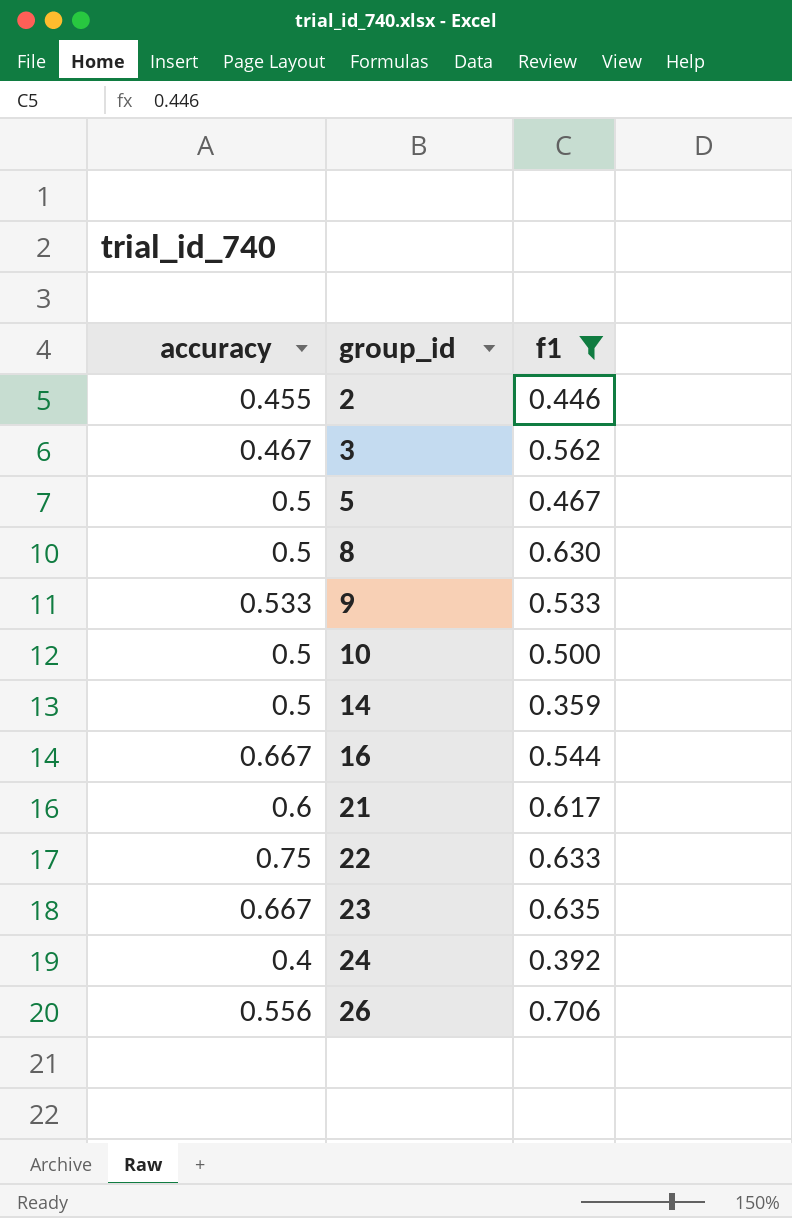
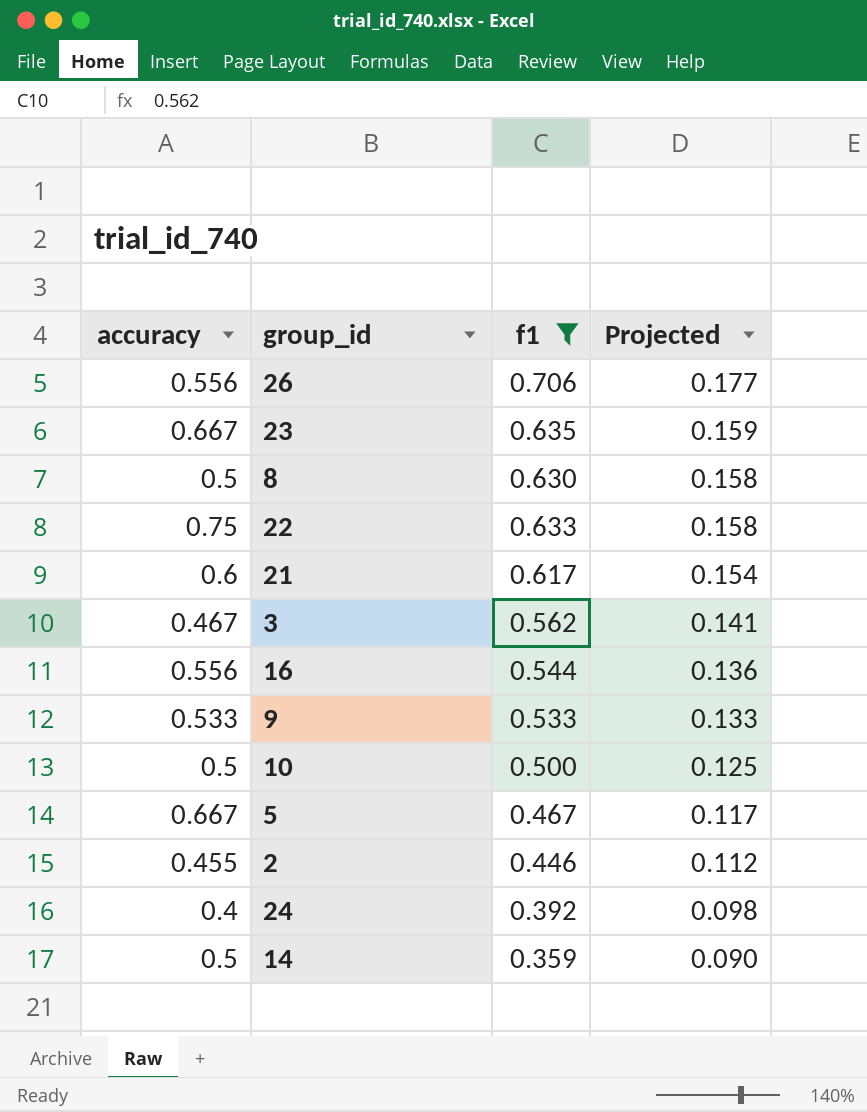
row order: group_id ascending -> Projected descending
column Projected | formula: none -> [f1] * 0.25
16 | accuracy: 0.667 -> 0.556
5 | accuracy: 0.5 -> 0.667

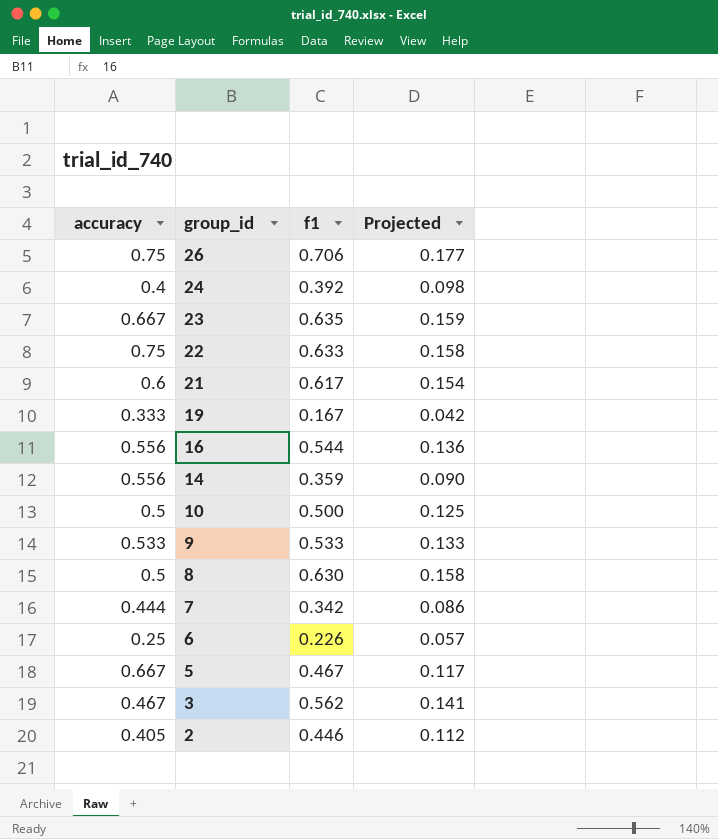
filter: f1 >= 0.359 -> none
row order: Projected descending -> group_id descending
26 | accuracy: 0.556 -> 0.75
14 | accuracy: 0.5 -> 0.556
2 | accuracy: 0.455 -> 0.405

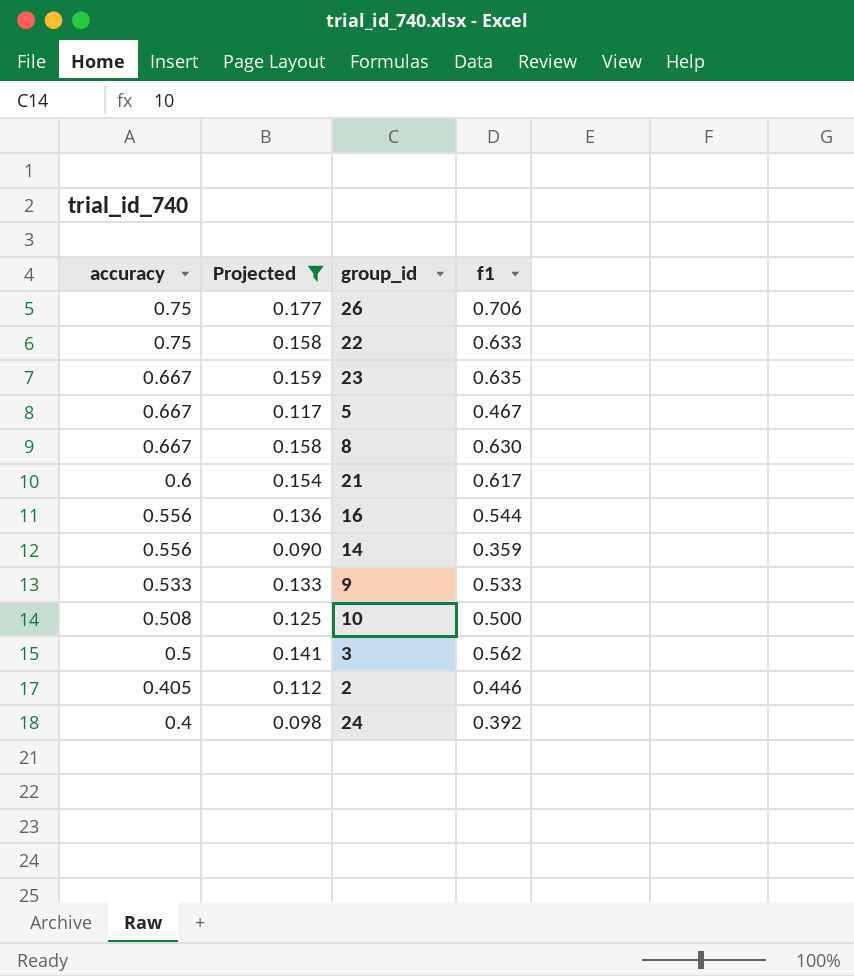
filter: none -> Projected >= 0.090
row order: group_id descending -> accuracy descending
column Projected | position: 4 -> 2
8 | accuracy: 0.5 -> 0.667
10 | accuracy: 0.5 -> 0.508
3 | accuracy: 0.467 -> 0.5

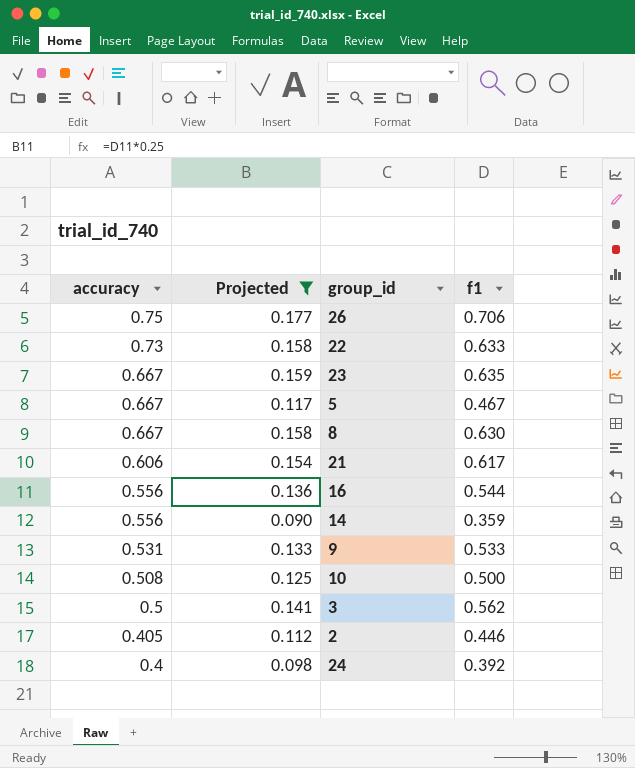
22 | accuracy: 0.75 -> 0.73
21 | accuracy: 0.6 -> 0.606
9 | accuracy: 0.533 -> 0.531

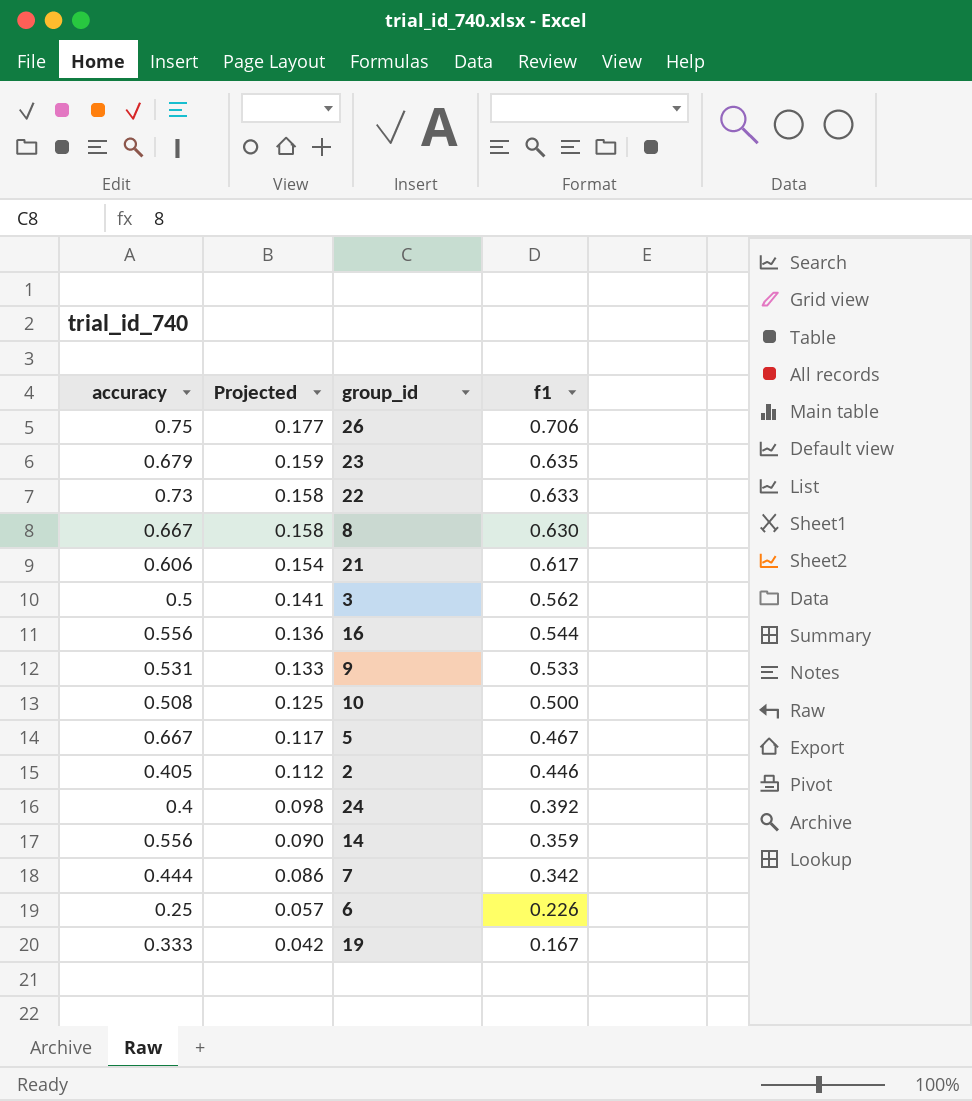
filter: Projected >= 0.090 -> none
row order: accuracy descending -> Projected descending
23 | accuracy: 0.667 -> 0.679

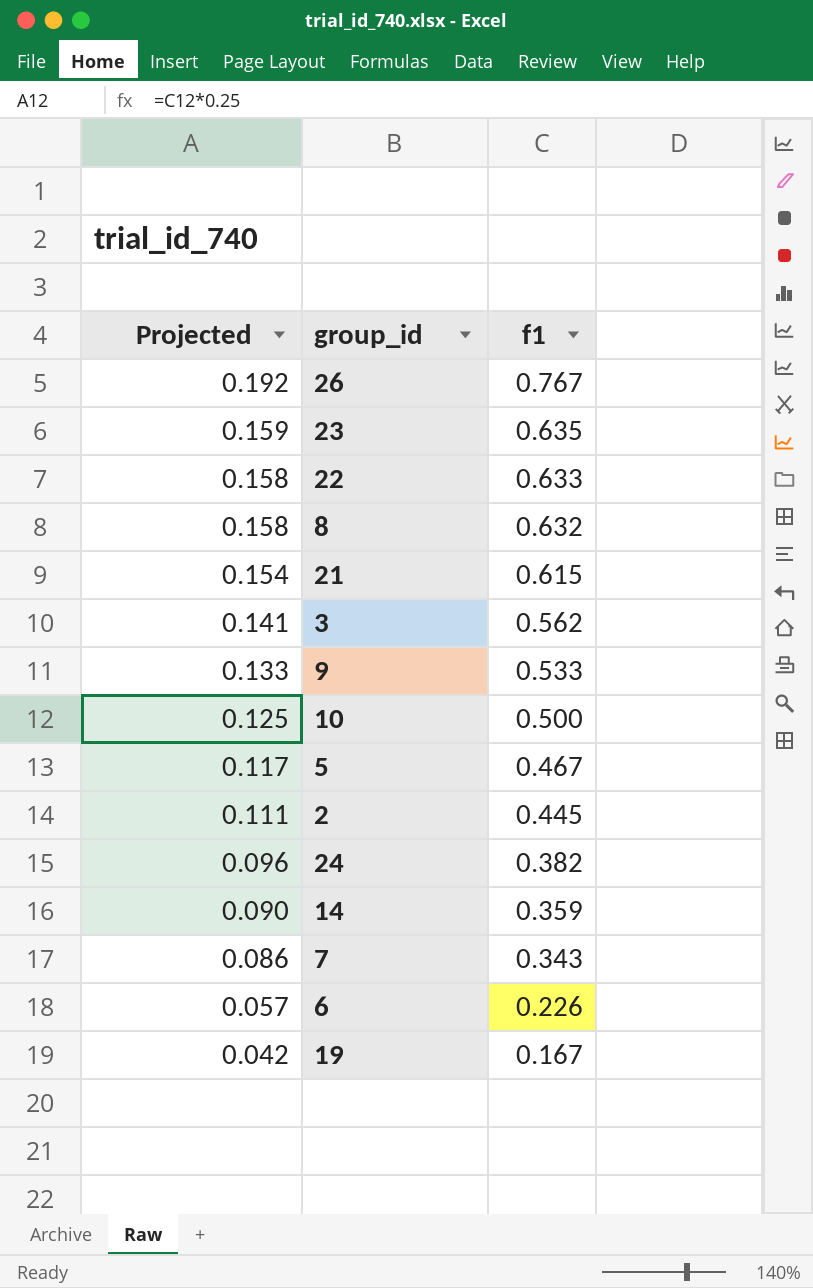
column accuracy | position: 1 -> none
row 16: 0.556 | 0.136 | 0.544 -> none
26 | Projected: 0.177 -> 0.192
26 | f1: 0.706 -> 0.767
8 | f1: 0.630 -> 0.632
21 | f1: 0.617 -> 0.615
2 | Projected: 0.112 -> 0.111
2 | f1: 0.446 -> 0.445
24 | Projected: 0.098 -> 0.096
24 | f1: 0.392 -> 0.382
7 | f1: 0.342 -> 0.343

